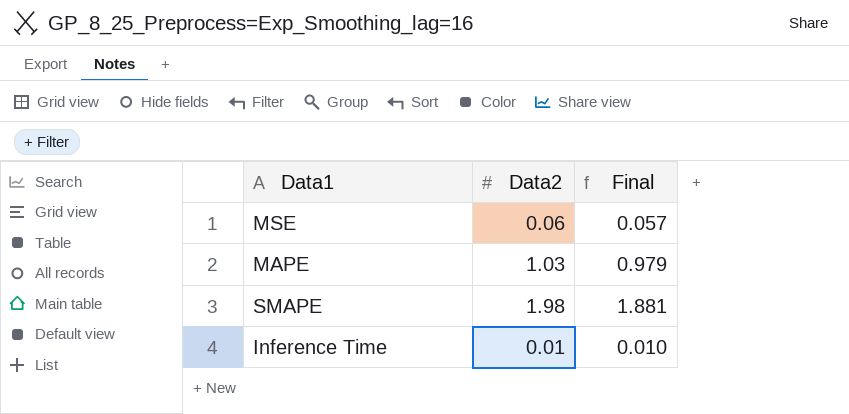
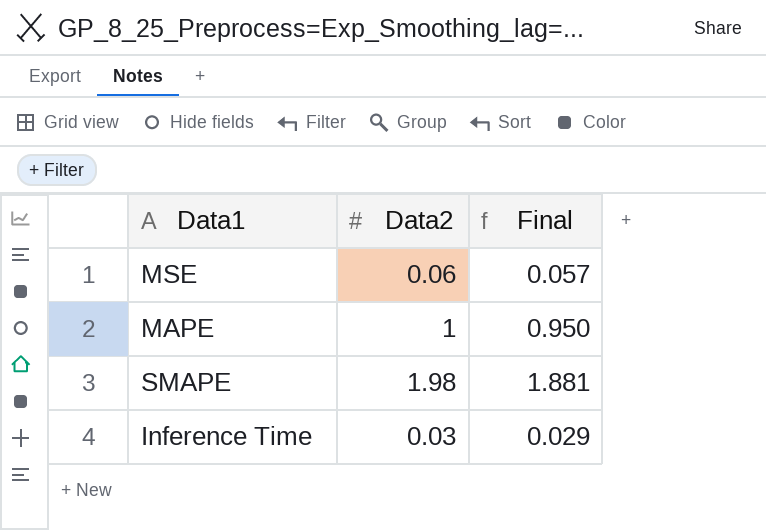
MAPE | Data2: 1.03 -> 1
MAPE | Final: 0.979 -> 0.950
Inference Time | Data2: 0.01 -> 0.03
Inference Time | Final: 0.010 -> 0.029

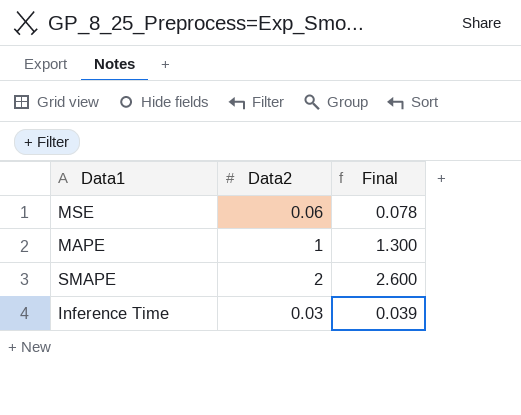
column Final | formula: [Data2] * 0.95 -> [Data2] * 1.3
SMAPE | Data2: 1.98 -> 2

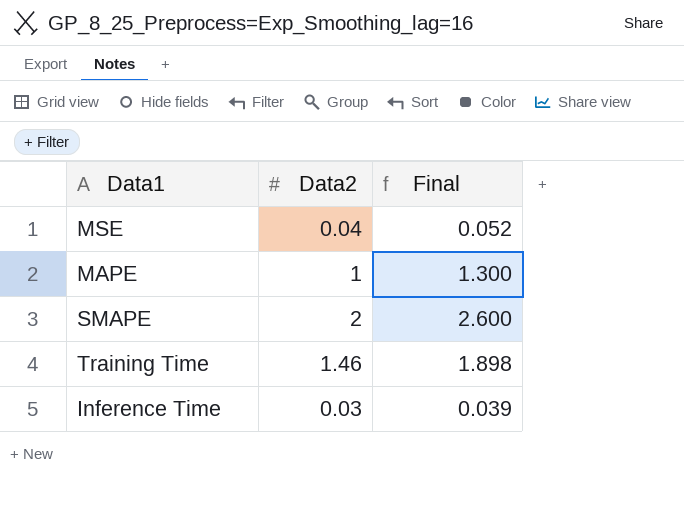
MSE | Data2: 0.06 -> 0.04
MSE | Final: 0.078 -> 0.052
row Training Time: none -> 1.46 | 1.898

